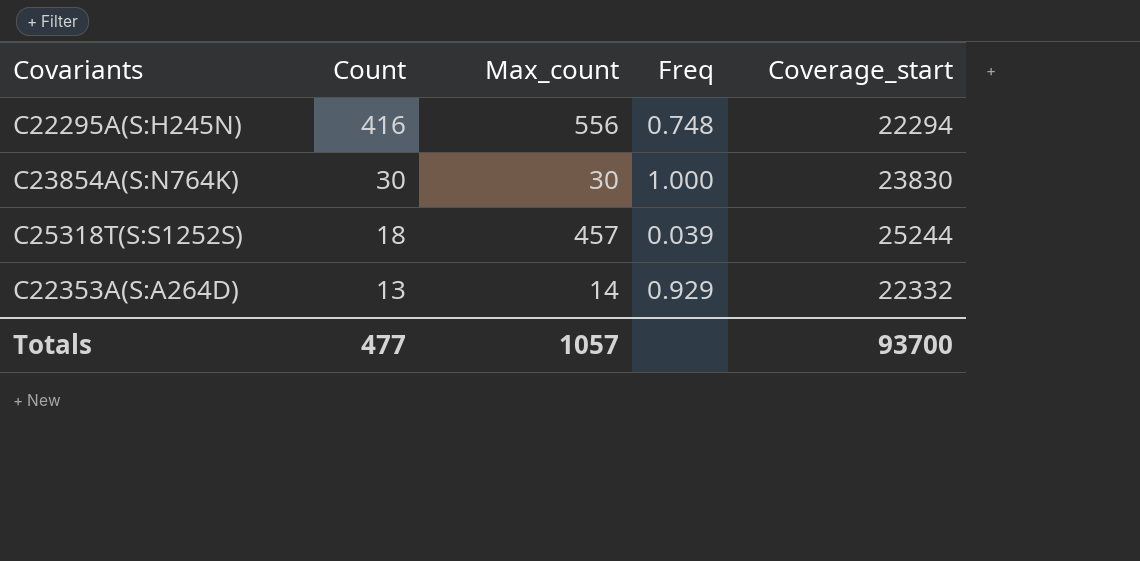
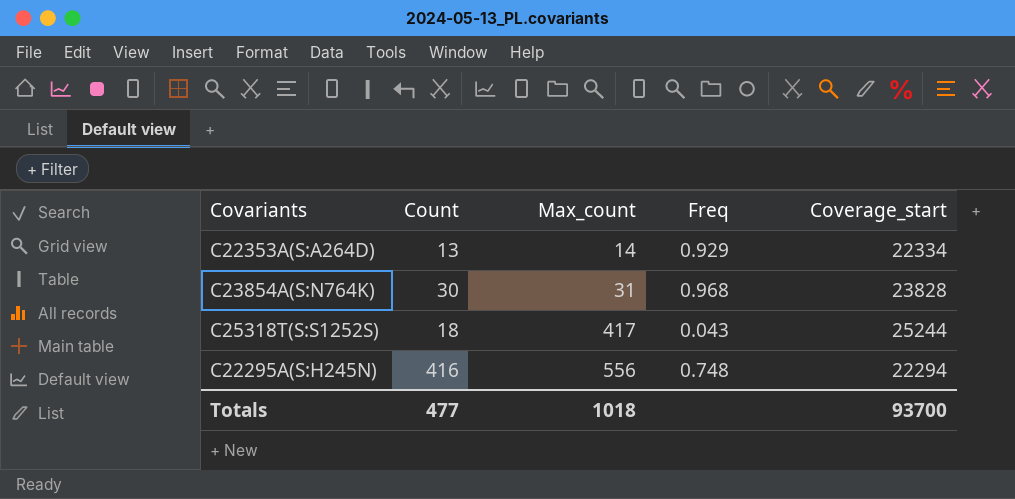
row order: Count descending -> Max_count ascending
C22353A(S:A264D) | Coverage_start: 22332 -> 22334
C23854A(S:N764K) | Max_count: 30 -> 31
C23854A(S:N764K) | Freq: 1.000 -> 0.968
C23854A(S:N764K) | Coverage_start: 23830 -> 23828
C25318T(S:S1252S) | Max_count: 457 -> 417
C25318T(S:S1252S) | Freq: 0.039 -> 0.043
Totals | Max_count: 1057 -> 1018

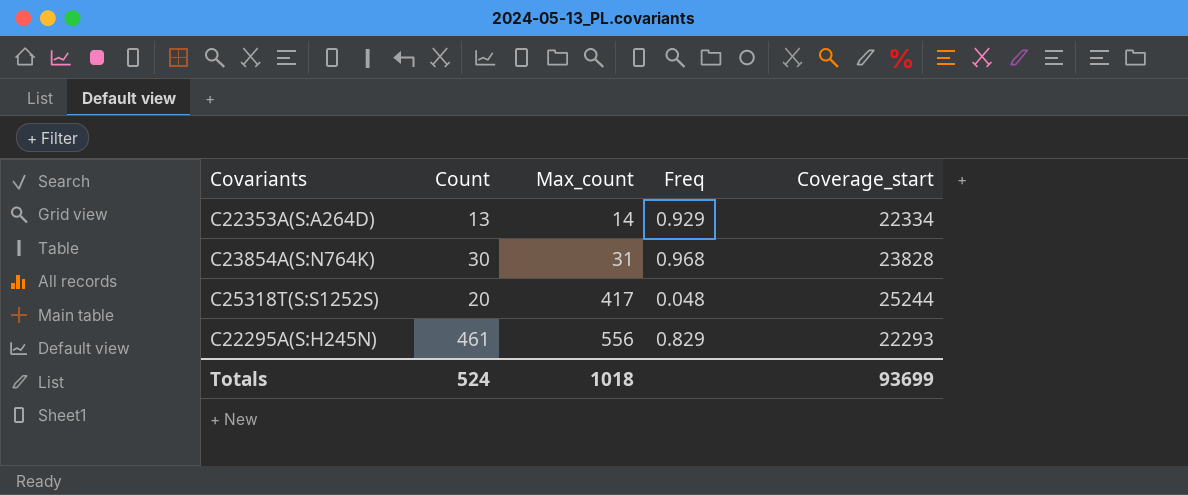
C25318T(S:S1252S) | Count: 18 -> 20
C25318T(S:S1252S) | Freq: 0.043 -> 0.048
C22295A(S:H245N) | Count: 416 -> 461
C22295A(S:H245N) | Freq: 0.748 -> 0.829
C22295A(S:H245N) | Coverage_start: 22294 -> 22293
Totals | Count: 477 -> 524
Totals | Coverage_start: 93700 -> 93699

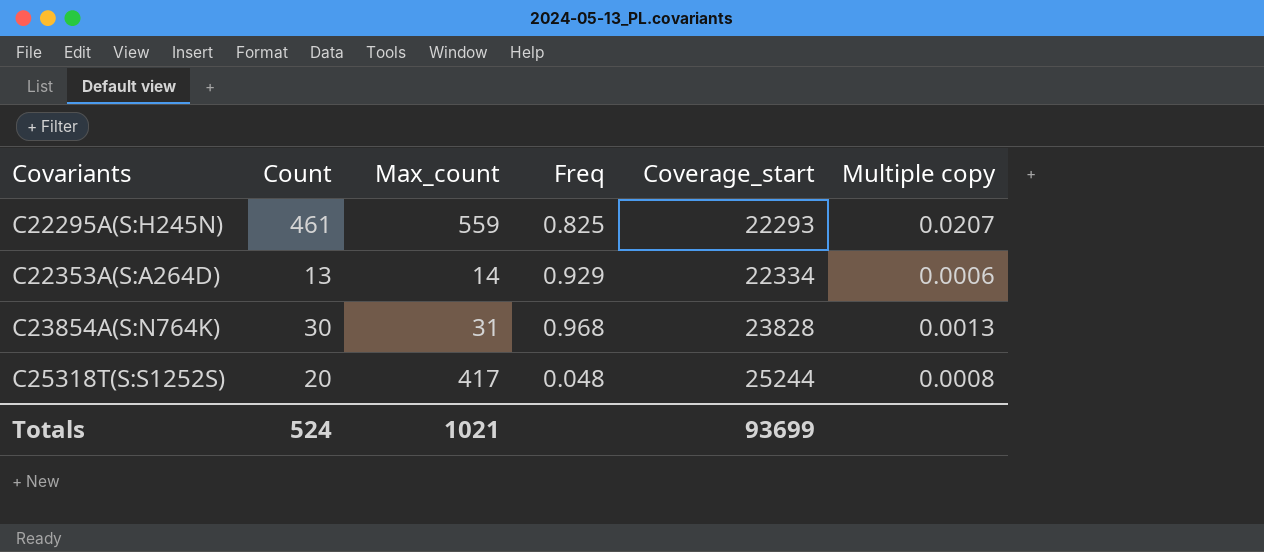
row order: Max_count ascending -> Covariants ascending
column Multiple copy | formula: none -> [Count] / [Coverage_start]
C22295A(S:H245N) | Max_count: 556 -> 559
C22295A(S:H245N) | Freq: 0.829 -> 0.825
Totals | Max_count: 1018 -> 1021

